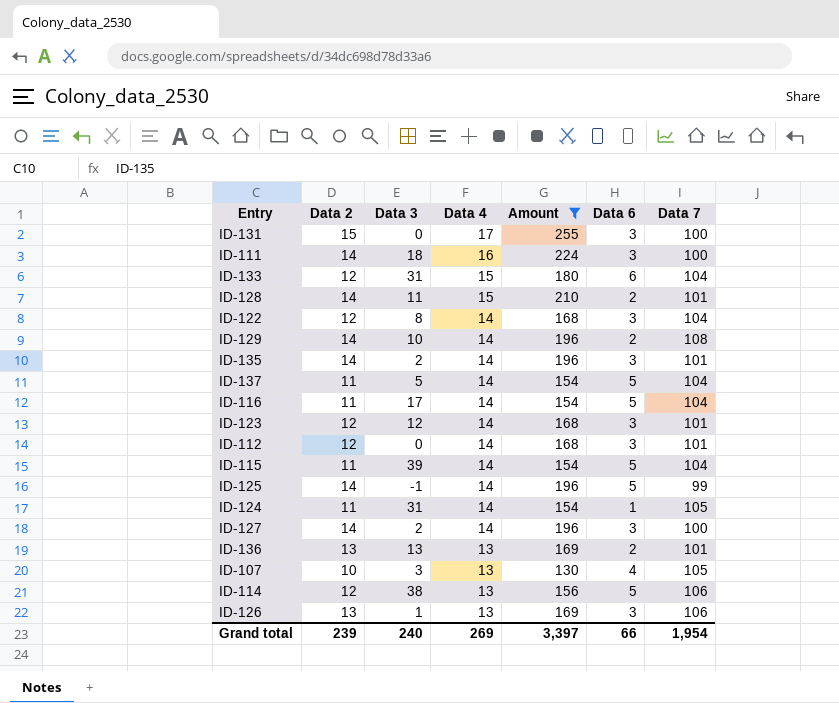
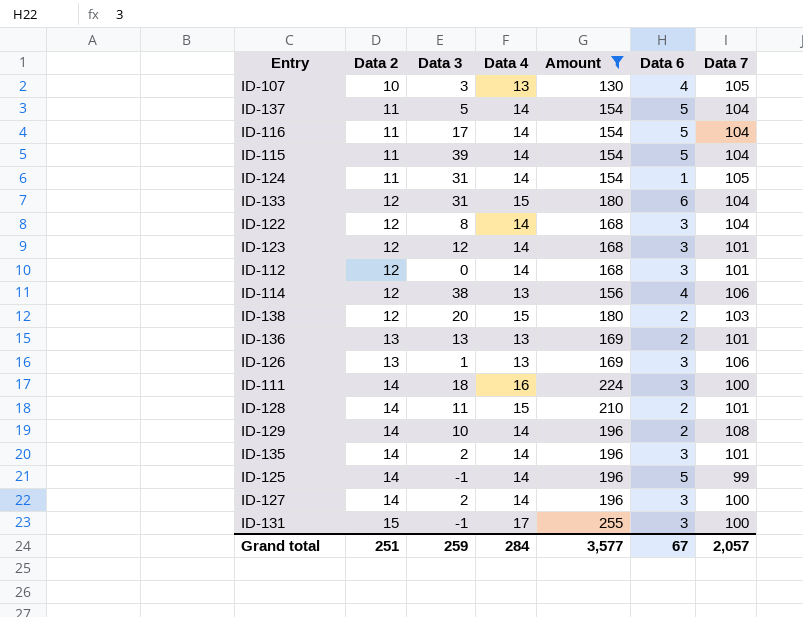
row order: Data 4 descending -> Data 2 ascending
ID-114 | Data 6: 5 -> 4
row ID-138: none -> 12 | 20 | 15 | 180 | 2 | 103
ID-131 | Data 3: 0 -> -1
Grand total | Data 2: 239 -> 251
Grand total | Data 3: 240 -> 259
Grand total | Data 4: 269 -> 284
Grand total | Amount: 3,397 -> 3,577
Grand total | Data 6: 66 -> 67
Grand total | Data 7: 1,954 -> 2,057

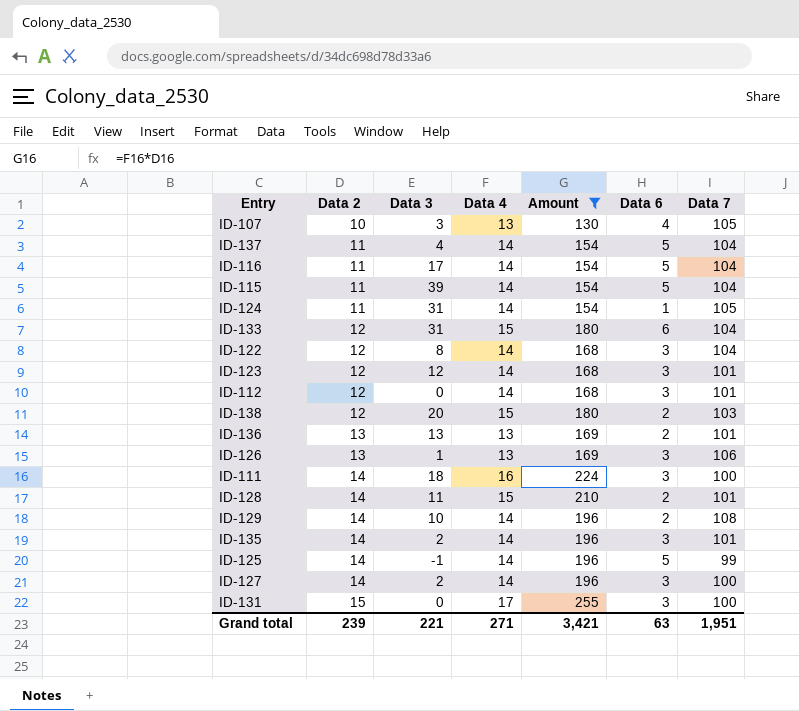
row ID-114: 12 | 38 | 13 | 156 | 4 | 106 -> none
ID-137 | Data 3: 5 -> 4
ID-131 | Data 3: -1 -> 0
Grand total | Data 2: 251 -> 239
Grand total | Data 3: 259 -> 221
Grand total | Data 4: 284 -> 271
Grand total | Amount: 3,577 -> 3,421
Grand total | Data 6: 67 -> 63
Grand total | Data 7: 2,057 -> 1,951

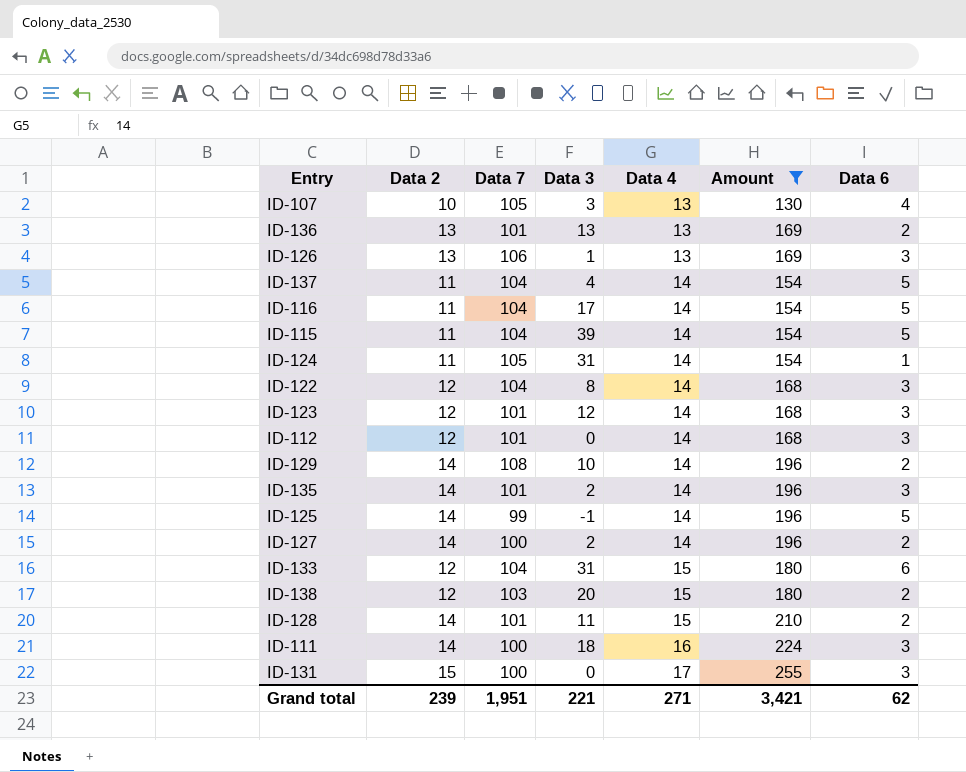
row order: Data 2 ascending -> Data 4 ascending
column Data 7 | position: 7 -> 3
ID-127 | Data 6: 3 -> 2
Grand total | Data 6: 63 -> 62

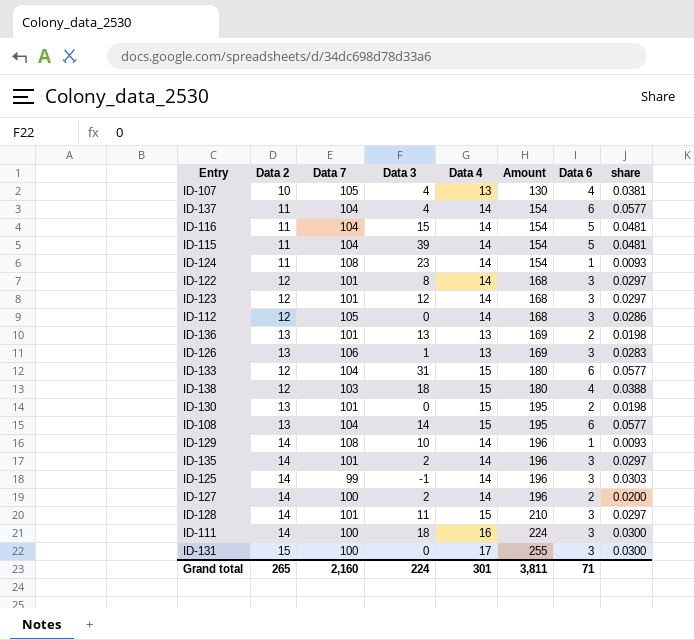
filter: Amount != 195 -> none
row order: Data 4 ascending -> Amount ascending
column share | formula: none -> [Data 6] / [Data 7]
ID-107 | Data 3: 3 -> 4
ID-137 | Data 6: 5 -> 6
ID-116 | Data 3: 17 -> 15
ID-124 | Data 7: 105 -> 108
ID-124 | Data 3: 31 -> 23
ID-122 | Data 7: 104 -> 101
ID-112 | Data 7: 101 -> 105
ID-138 | Data 3: 20 -> 18
ID-138 | Data 6: 2 -> 4
ID-129 | Data 6: 2 -> 1
ID-125 | Data 6: 5 -> 3
ID-128 | Data 6: 2 -> 3
Grand total | Data 2: 239 -> 265
Grand total | Data 7: 1,951 -> 2,160
Grand total | Data 3: 221 -> 224
Grand total | Data 4: 271 -> 301
Grand total | Amount: 3,421 -> 3,811
Grand total | Data 6: 62 -> 71

